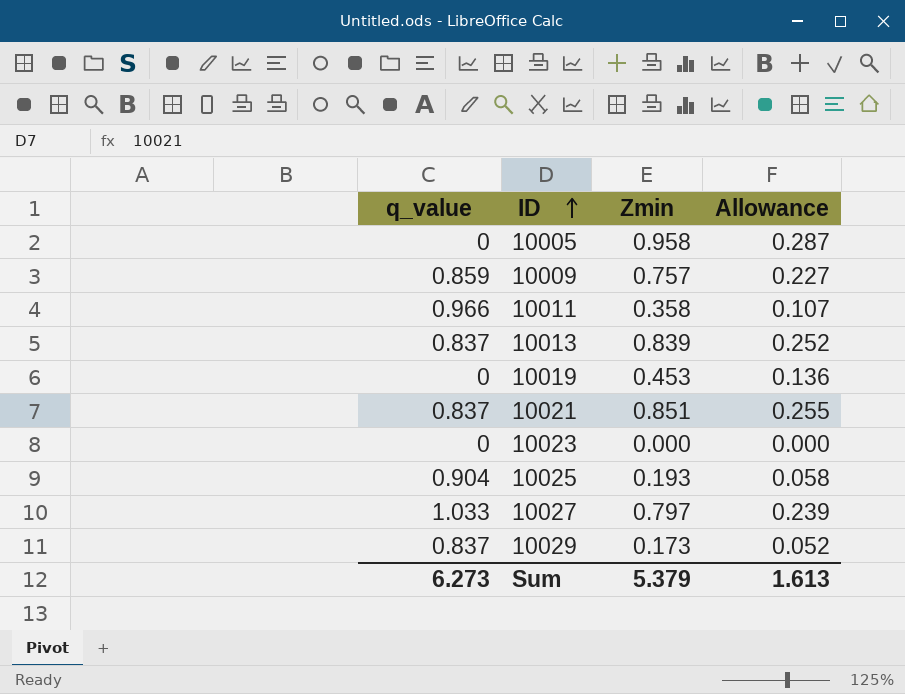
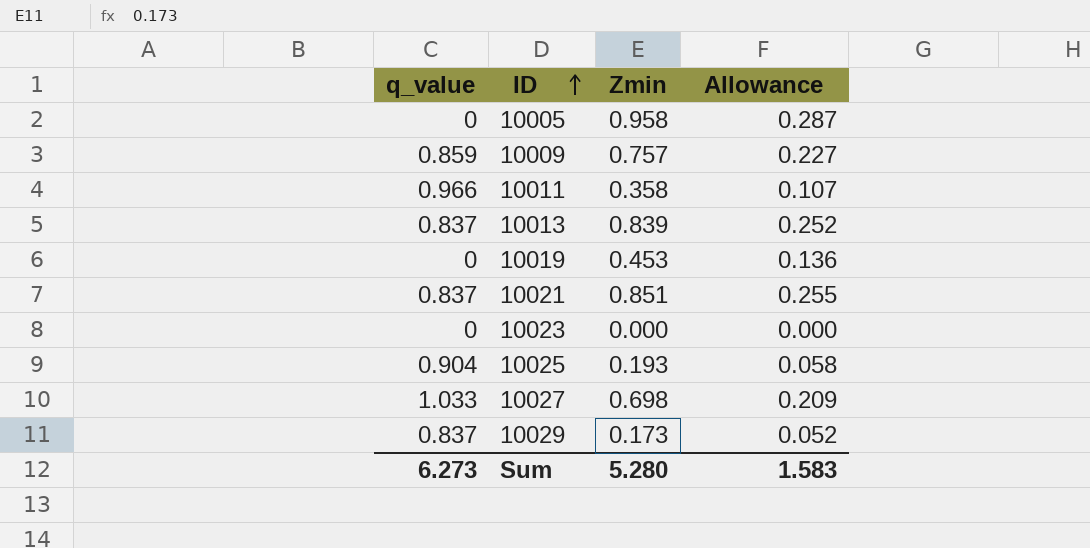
10027 | Zmin: 0.797 -> 0.698
10027 | Allowance: 0.239 -> 0.209
Sum | Zmin: 5.379 -> 5.280
Sum | Allowance: 1.613 -> 1.583

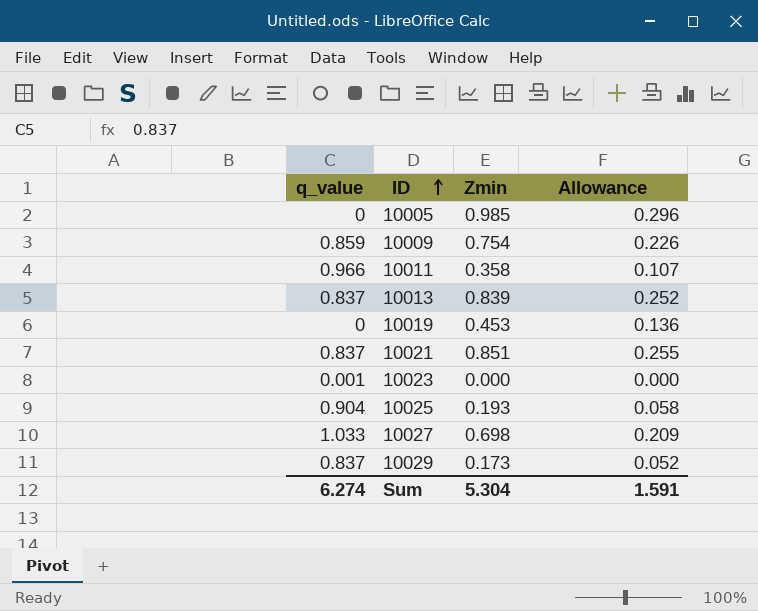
10005 | Zmin: 0.958 -> 0.985
10005 | Allowance: 0.287 -> 0.296
10009 | Zmin: 0.757 -> 0.754
10009 | Allowance: 0.227 -> 0.226
10023 | q_value: 0 -> 0.001
Sum | q_value: 6.273 -> 6.274
Sum | Zmin: 5.280 -> 5.304
Sum | Allowance: 1.583 -> 1.591

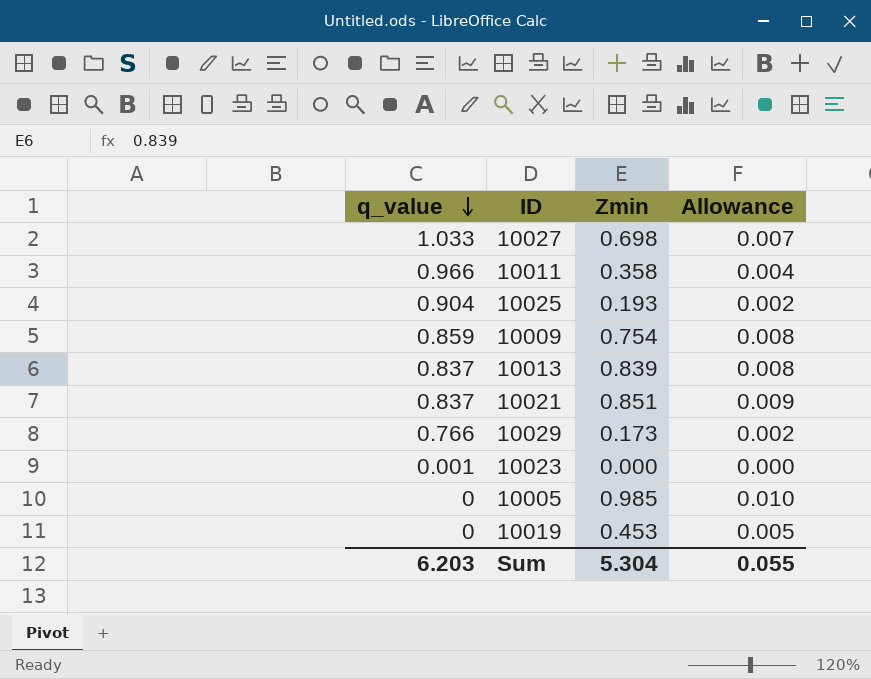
row order: ID ascending -> q_value descending
column Allowance | formula: [Zmin] * 0.3 -> [Zmin] * 0.01
10029 | q_value: 0.837 -> 0.766
Sum | q_value: 6.274 -> 6.203
Sum | Allowance: 1.591 -> 0.055

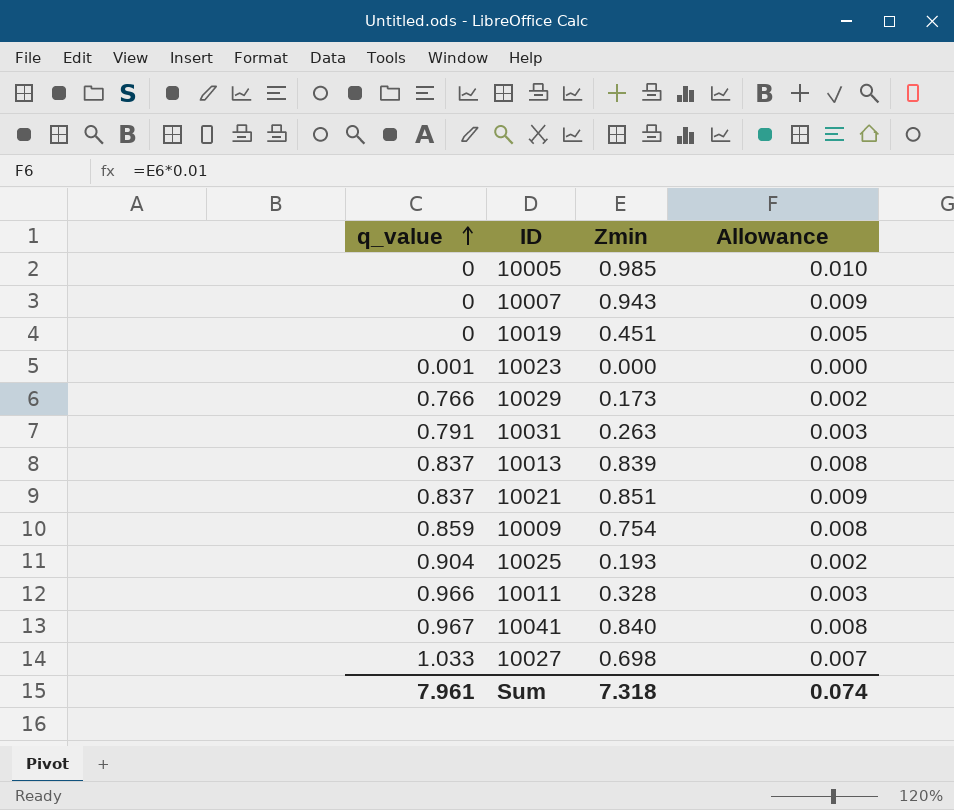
row order: q_value descending -> q_value ascending
row 10007: none -> 0 | 0.943 | 0.009
10019 | Zmin: 0.453 -> 0.451
row 10031: none -> 0.791 | 0.263 | 0.003
10011 | Zmin: 0.358 -> 0.328
10011 | Allowance: 0.004 -> 0.003
row 10041: none -> 0.967 | 0.840 | 0.008
Sum | q_value: 6.203 -> 7.961
Sum | Zmin: 5.304 -> 7.318
Sum | Allowance: 0.055 -> 0.074

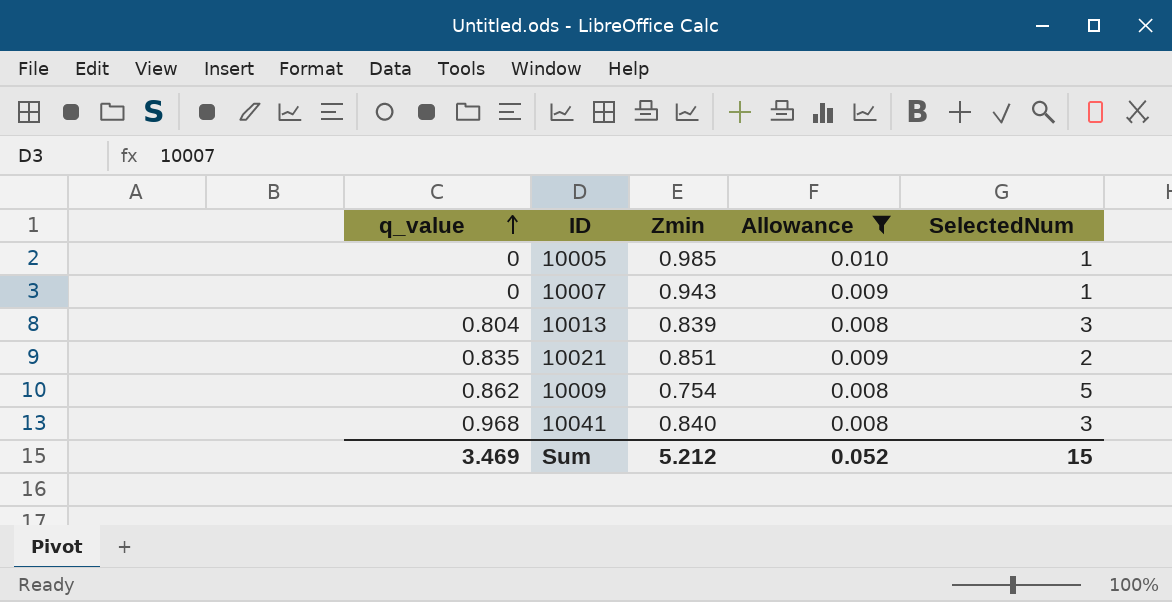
filter: none -> Allowance >= 0.008
column SelectedNum | position: none -> 5
10013 | q_value: 0.837 -> 0.804
10021 | q_value: 0.837 -> 0.835
10009 | q_value: 0.859 -> 0.862
10041 | q_value: 0.967 -> 0.968
Sum | q_value: 7.961 -> 3.469
Sum | Zmin: 7.318 -> 5.212
Sum | Allowance: 0.074 -> 0.052

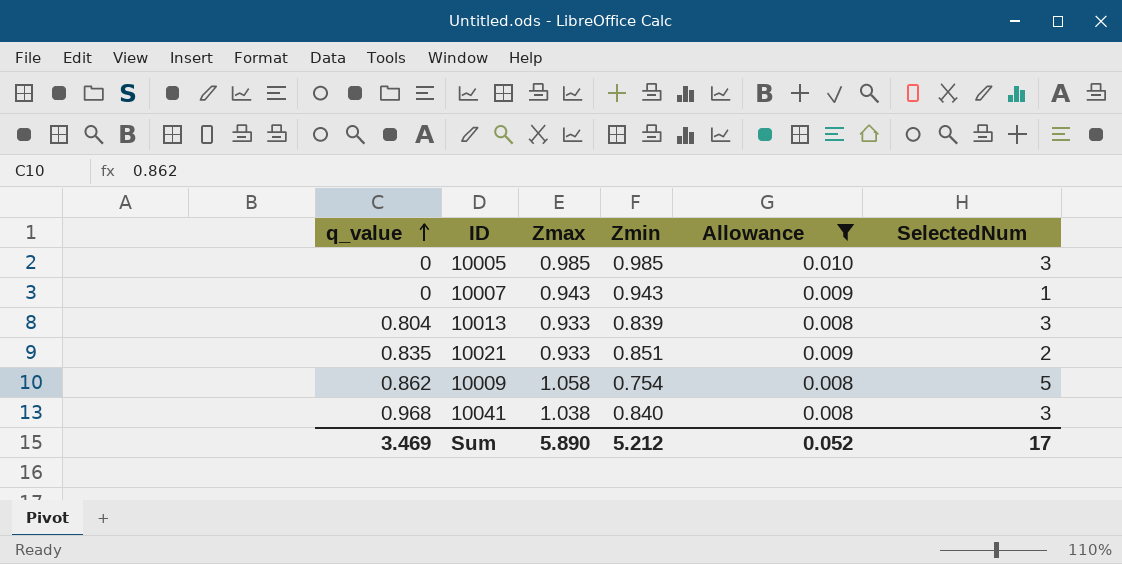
column Zmax | position: none -> 3
10005 | SelectedNum: 1 -> 3
Sum | SelectedNum: 15 -> 17

